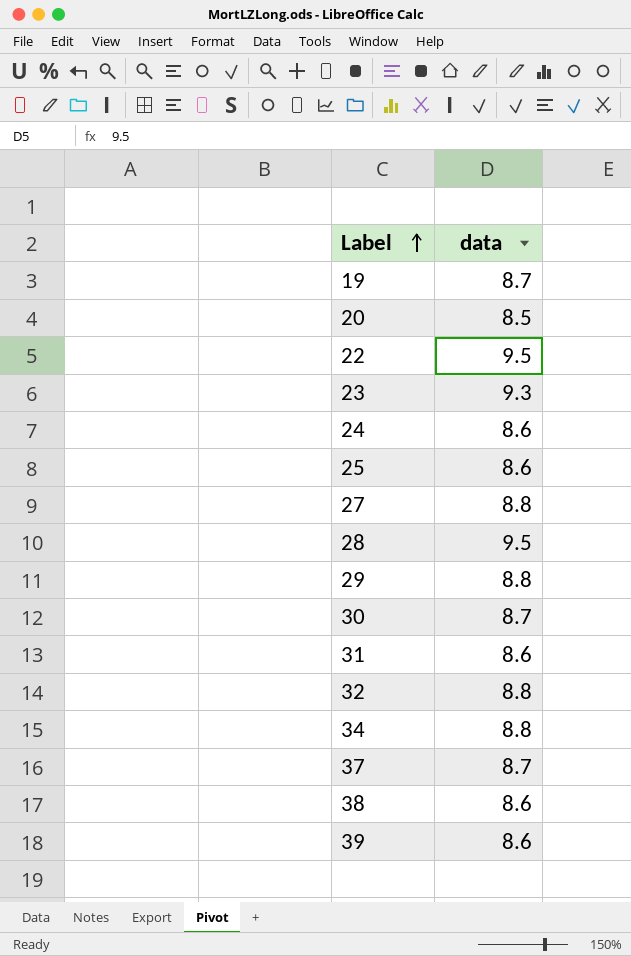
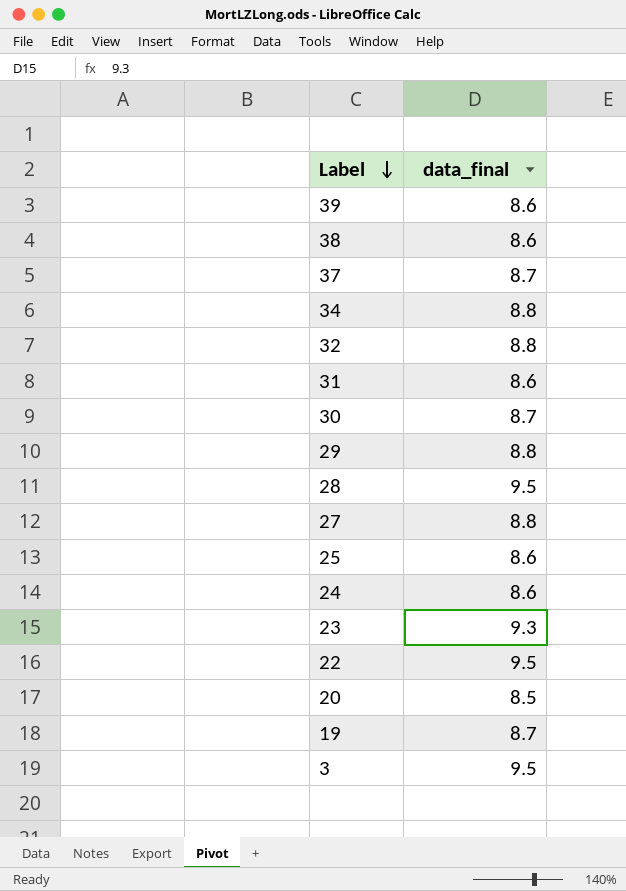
row order: Label ascending -> Label descending
column name: data -> data_final
row 3: none -> 9.5

